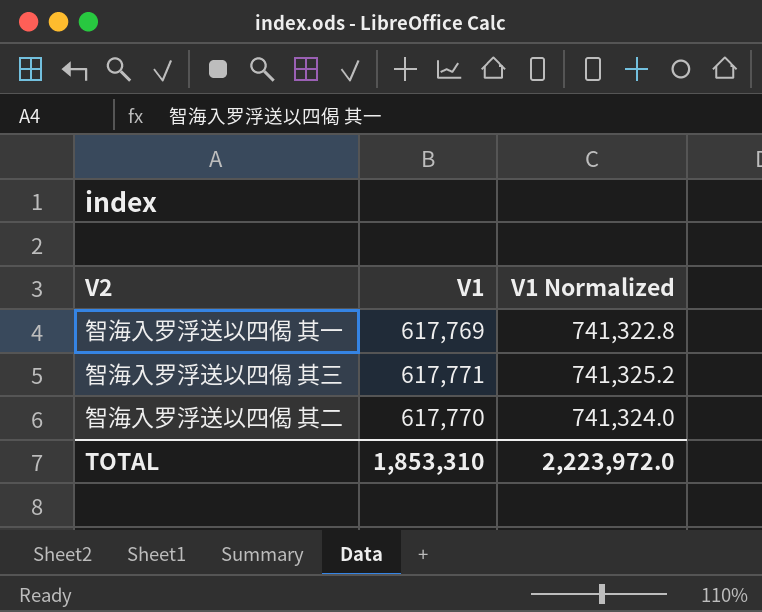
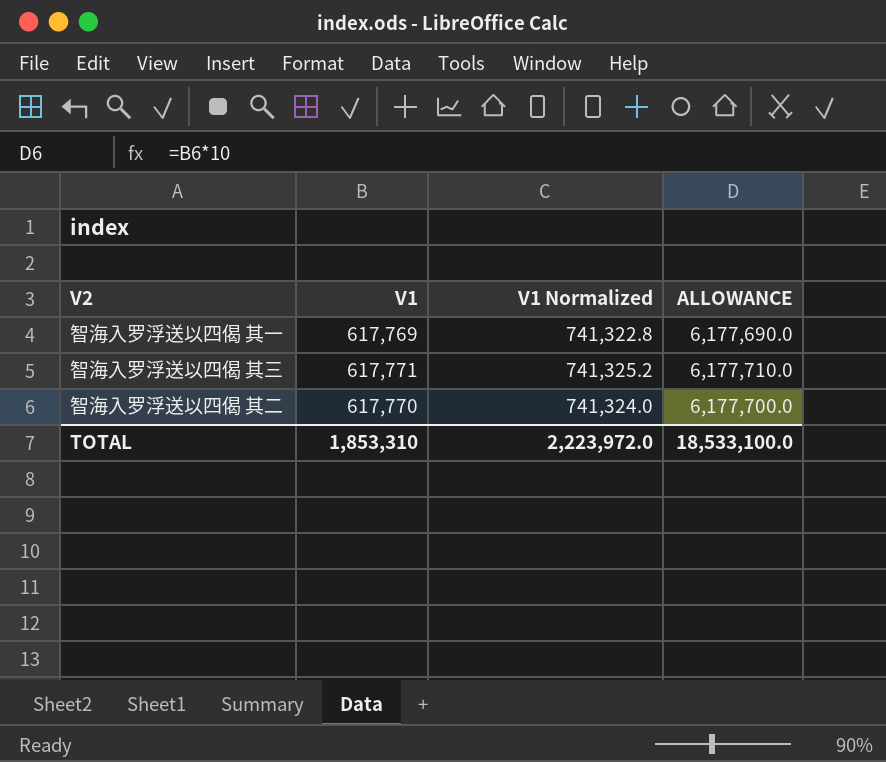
column ALLOWANCE | formula: none -> [V1] * 10

